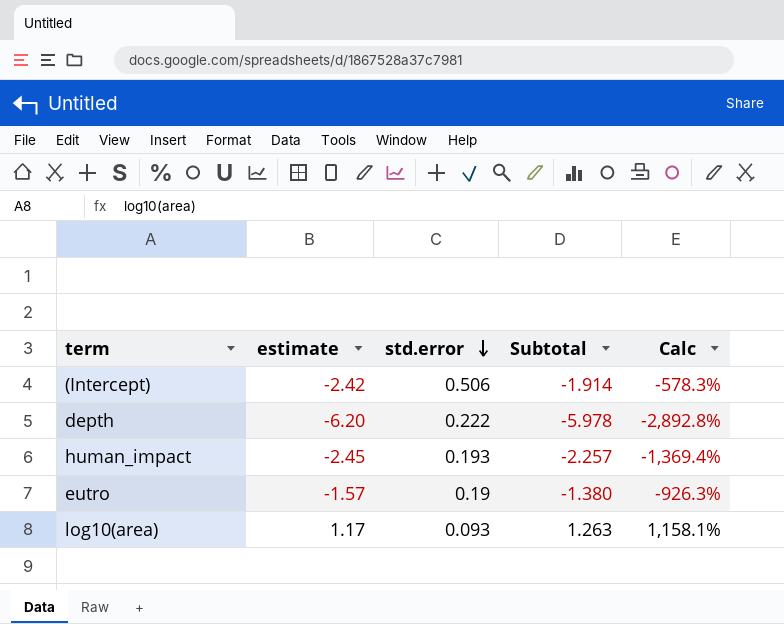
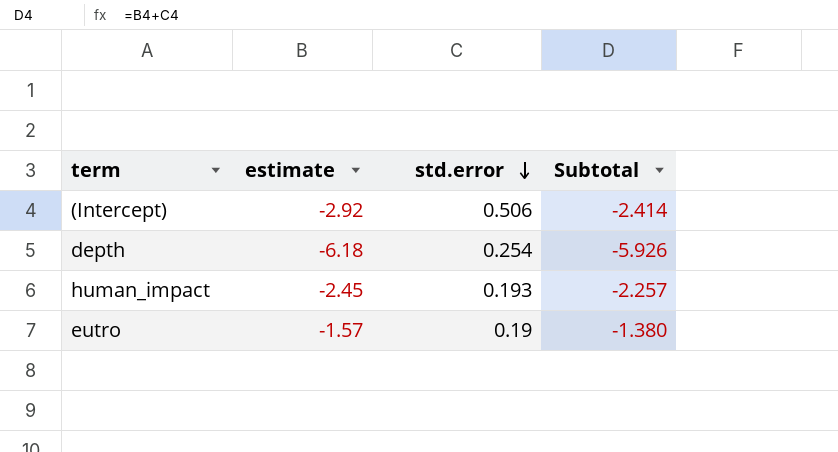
column Calc | formula: ([estimate] - [std.error]) / [std.error] -> none
row log10(area): 1.17 | 0.093 | 1.263 | 1,158.1% -> none
(Intercept) | estimate: -2.42 -> -2.92
(Intercept) | Subtotal: -1.914 -> -2.414
depth | estimate: -6.20 -> -6.18
depth | std.error: 0.222 -> 0.254
depth | Subtotal: -5.978 -> -5.926

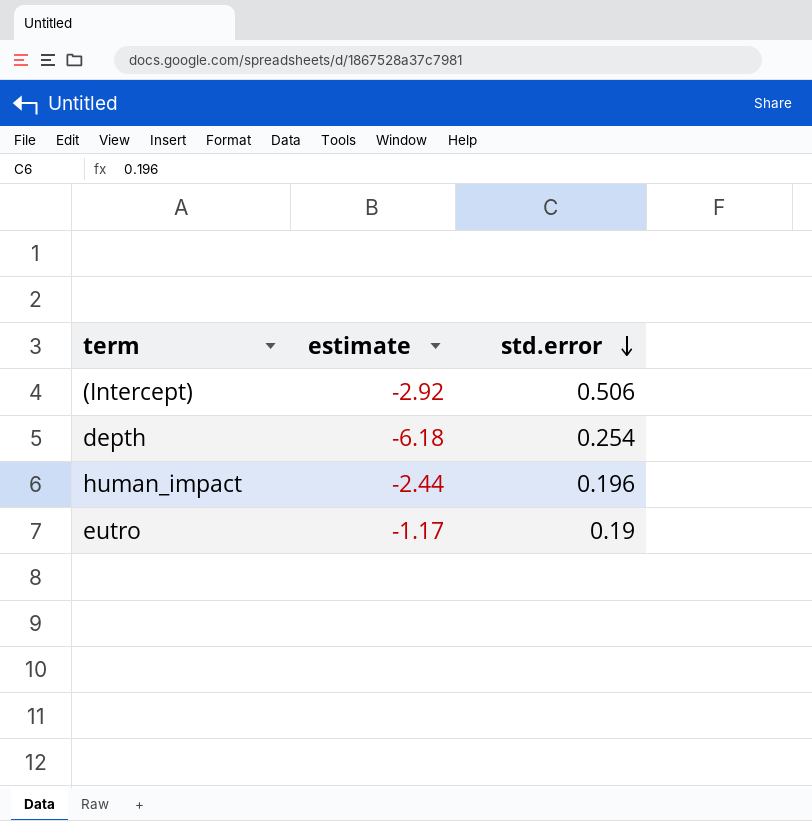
column Subtotal | formula: [estimate] + [std.error] -> none
human_impact | estimate: -2.45 -> -2.44
human_impact | std.error: 0.193 -> 0.196
eutro | estimate: -1.57 -> -1.17

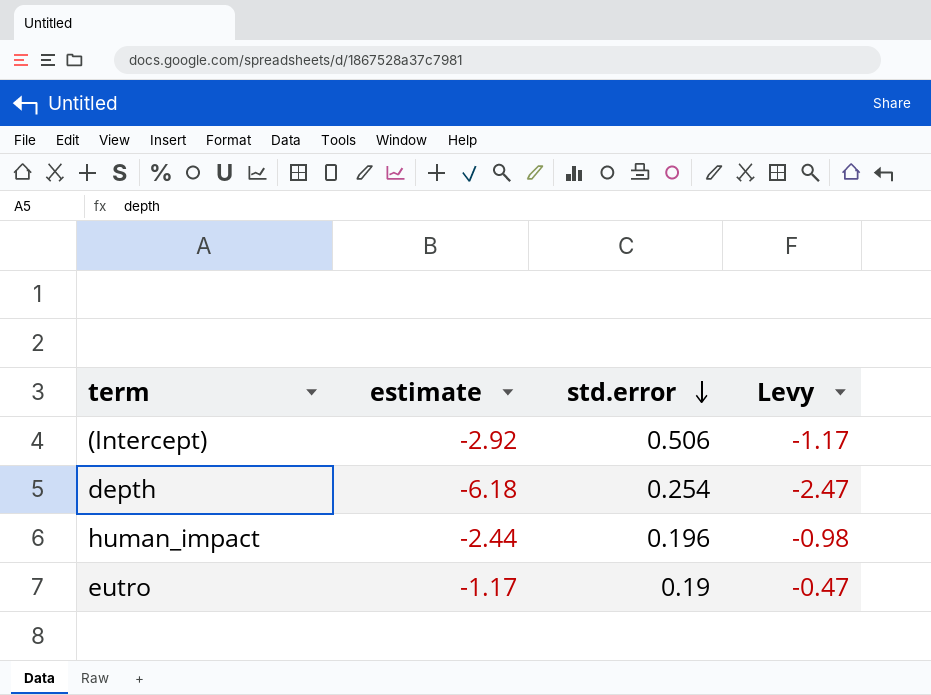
column Levy | formula: none -> [estimate] * 0.4

